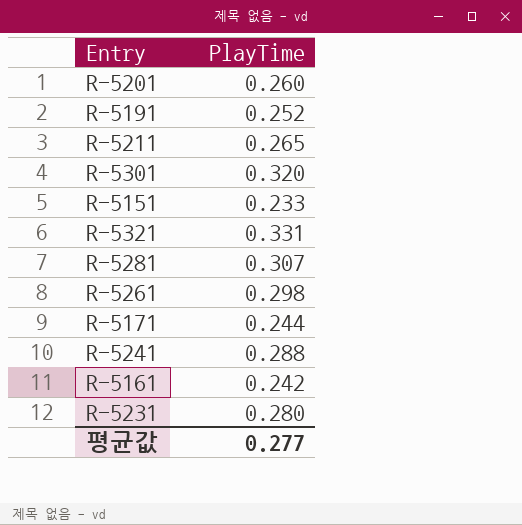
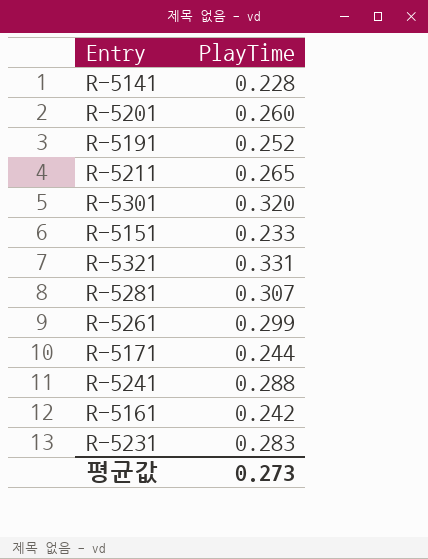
row R-5141: none -> 0.228
R-5261 | PlayTime: 0.298 -> 0.299
R-5231 | PlayTime: 0.280 -> 0.283
평균값 | PlayTime: 0.277 -> 0.273

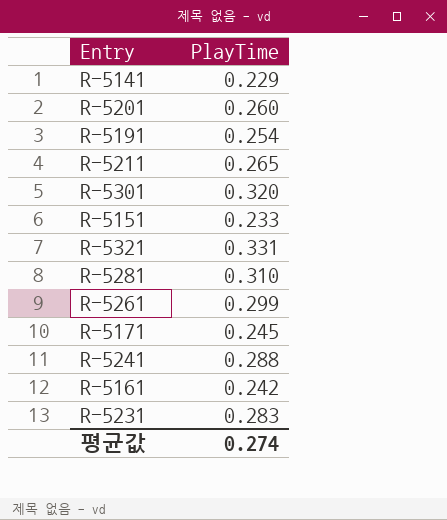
R-5141 | PlayTime: 0.228 -> 0.229
R-5191 | PlayTime: 0.252 -> 0.254
R-5281 | PlayTime: 0.307 -> 0.310
R-5171 | PlayTime: 0.244 -> 0.245
평균값 | PlayTime: 0.273 -> 0.274

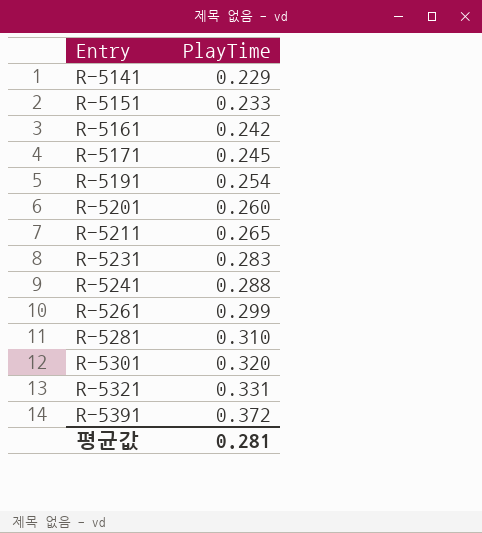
row order: none -> Entry ascending
row R-5391: none -> 0.372
평균값 | PlayTime: 0.274 -> 0.281

